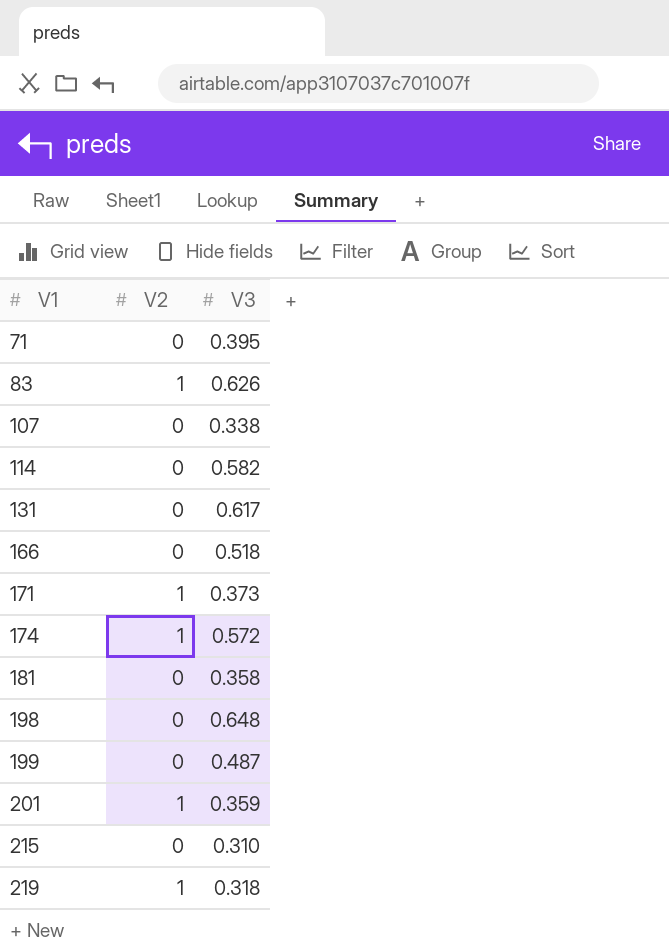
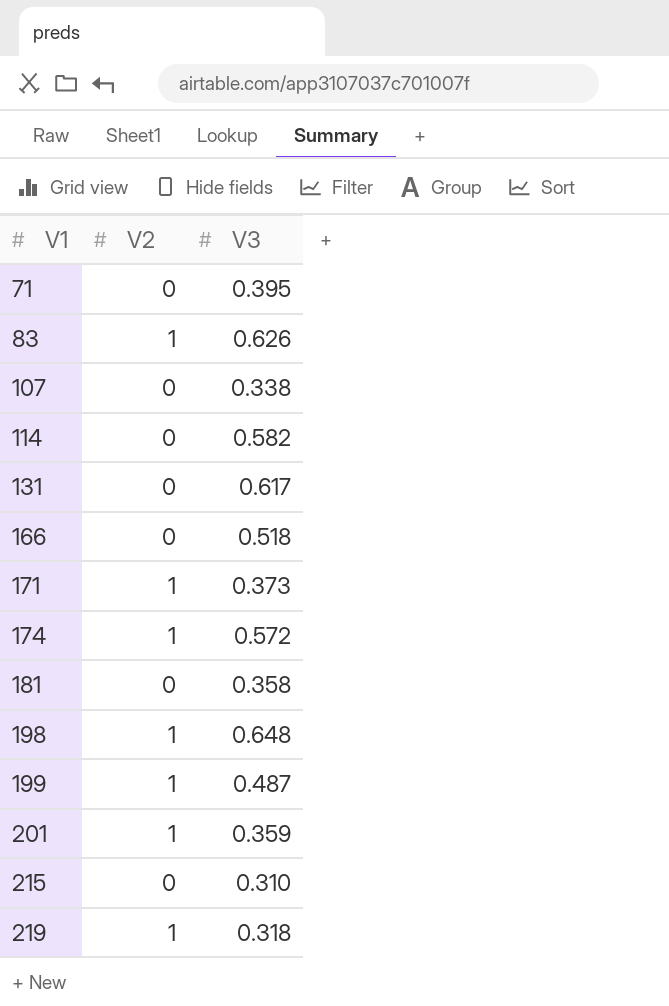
198 | V2: 0 -> 1
199 | V2: 0 -> 1

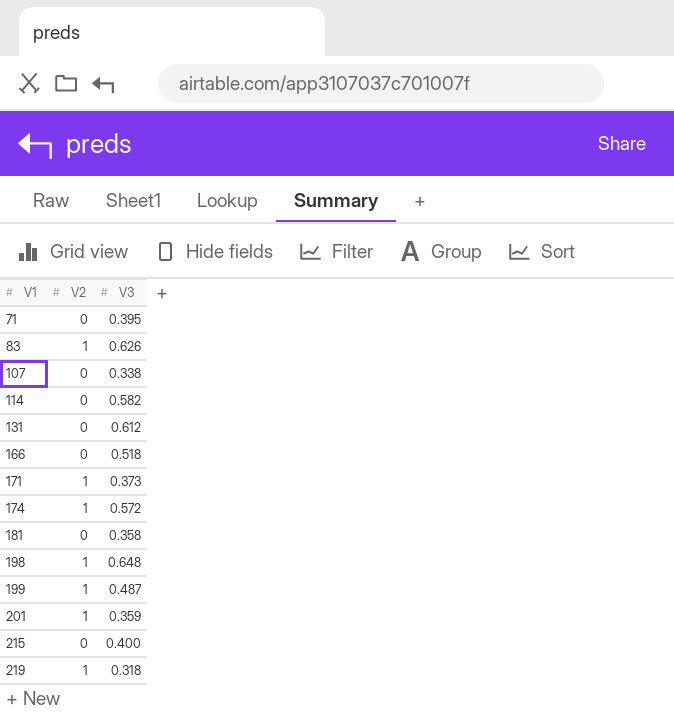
131 | V3: 0.617 -> 0.612
215 | V3: 0.310 -> 0.400

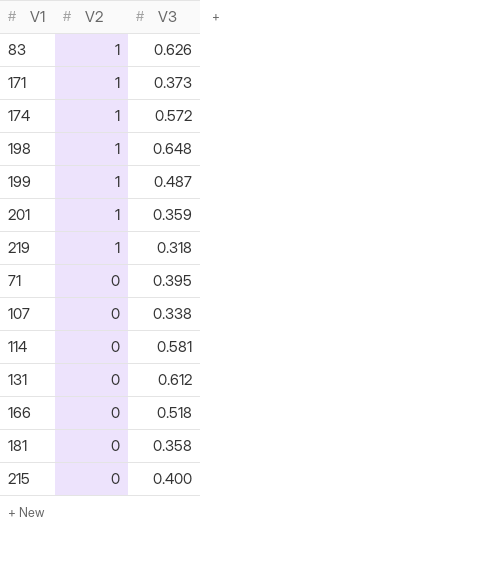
row order: V1 ascending -> V2 descending
114 | V3: 0.582 -> 0.581

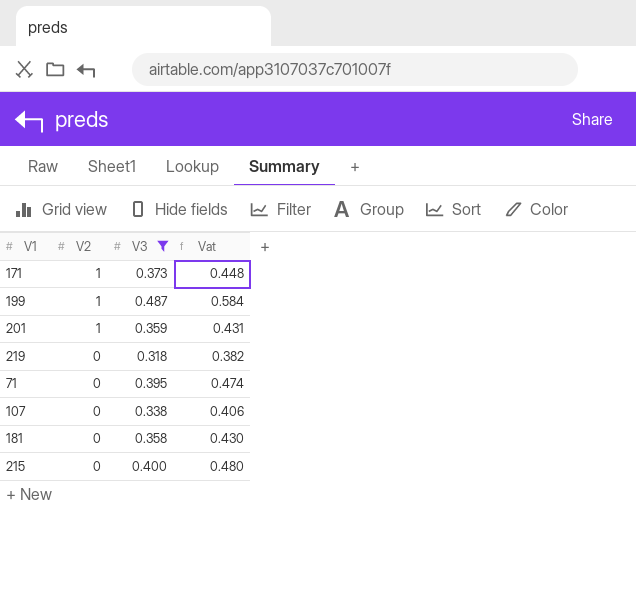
filter: none -> V3 <= 0.487
column Vat | formula: none -> [V3] * 1.2
219 | V2: 1 -> 0

